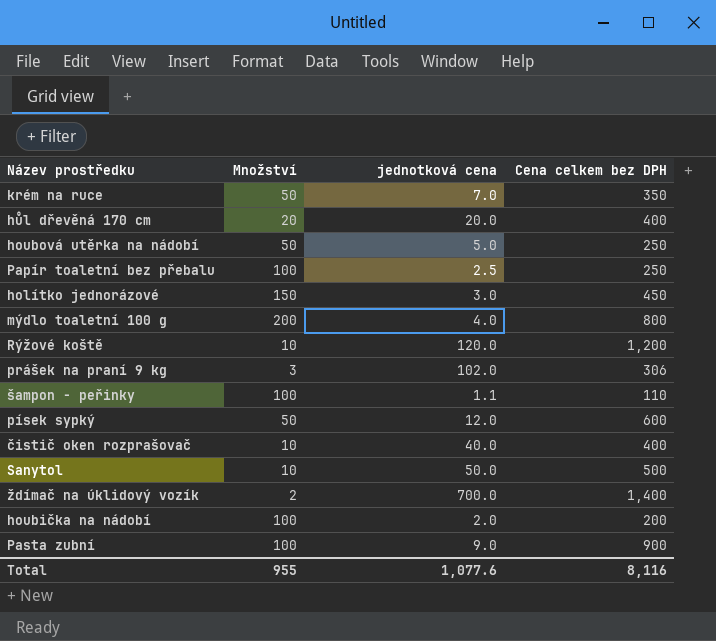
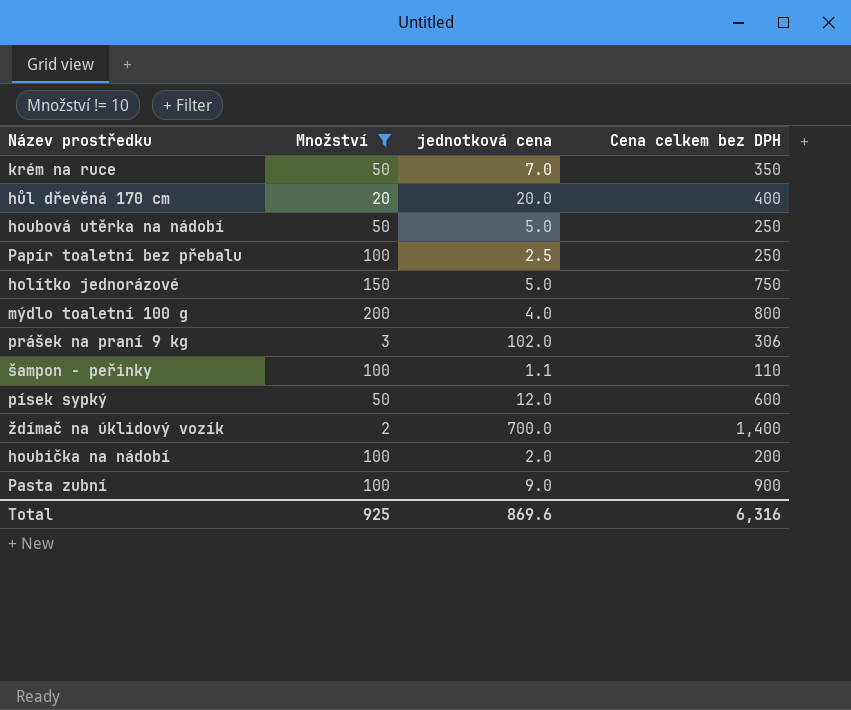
filter: none -> Množství != 10
holítko jednorázové | jednotková cena: 3.0 -> 5.0
holítko jednorázové | Cena celkem bez DPH: 450 -> 750
Total | Množství: 955 -> 925
Total | jednotková cena: 1,077.6 -> 869.6
Total | Cena celkem bez DPH: 8,116 -> 6,316

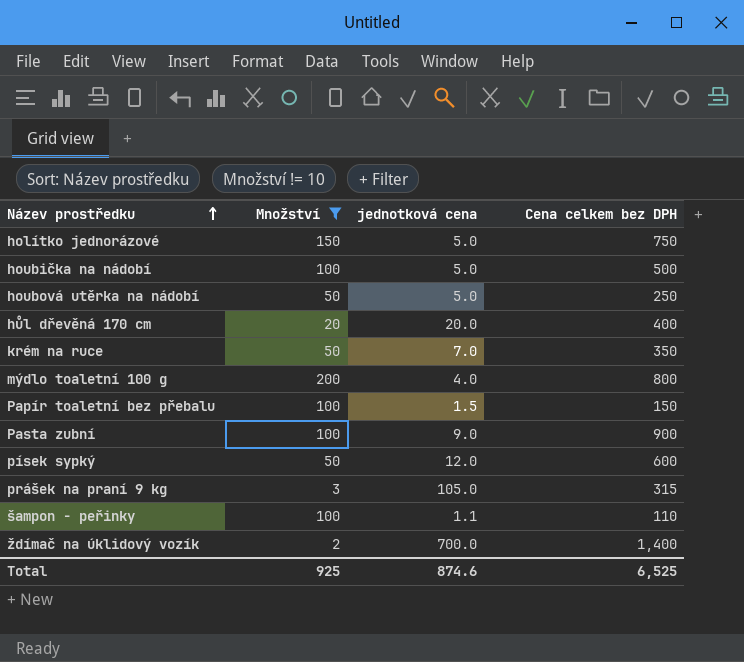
row order: none -> Název prostředku ascending
houbička na nádobí | jednotková cena: 2.0 -> 5.0
houbička na nádobí | Cena celkem bez DPH: 200 -> 500
Papír toaletní bez přebalu | jednotková cena: 2.5 -> 1.5
Papír toaletní bez přebalu | Cena celkem bez DPH: 250 -> 150
prášek na praní 9 kg | jednotková cena: 102.0 -> 105.0
prášek na praní 9 kg | Cena celkem bez DPH: 306 -> 315
Total | jednotková cena: 869.6 -> 874.6
Total | Cena celkem bez DPH: 6,316 -> 6,525

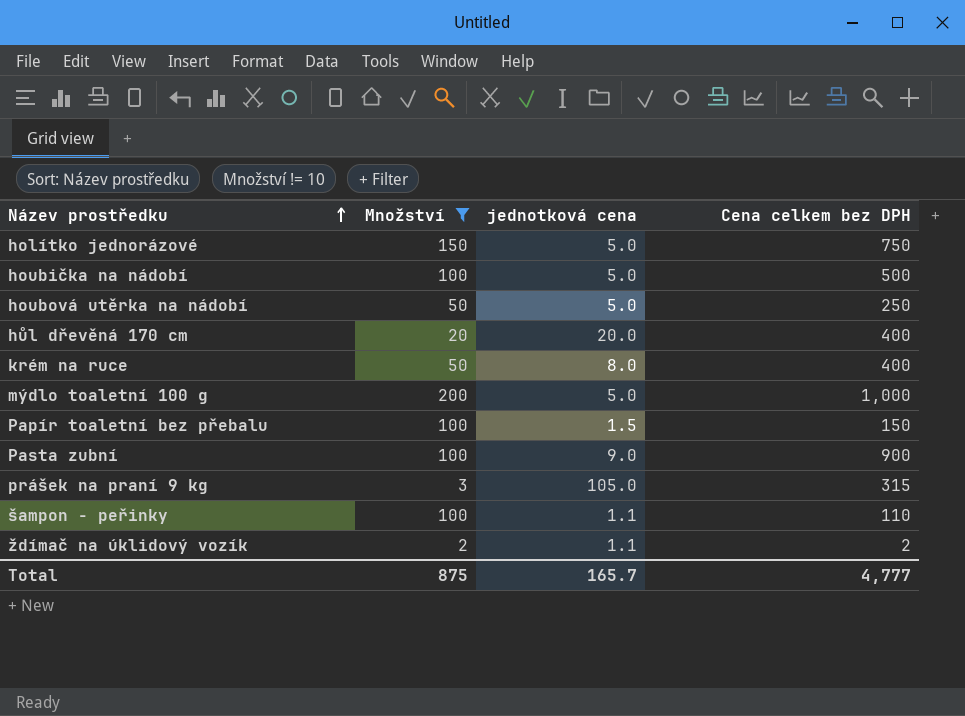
row písek sypký: 50 | 12.0 | 600 -> none
krém na ruce | jednotková cena: 7.0 -> 8.0
krém na ruce | Cena celkem bez DPH: 350 -> 400
mýdlo toaletní 100 g | jednotková cena: 4.0 -> 5.0
mýdlo toaletní 100 g | Cena celkem bez DPH: 800 -> 1,000
ždímač na úklidový vozík | jednotková cena: 700.0 -> 1.1
ždímač na úklidový vozík | Cena celkem bez DPH: 1,400 -> 2
Total | Množství: 925 -> 875
Total | jednotková cena: 874.6 -> 165.7
Total | Cena celkem bez DPH: 6,525 -> 4,777

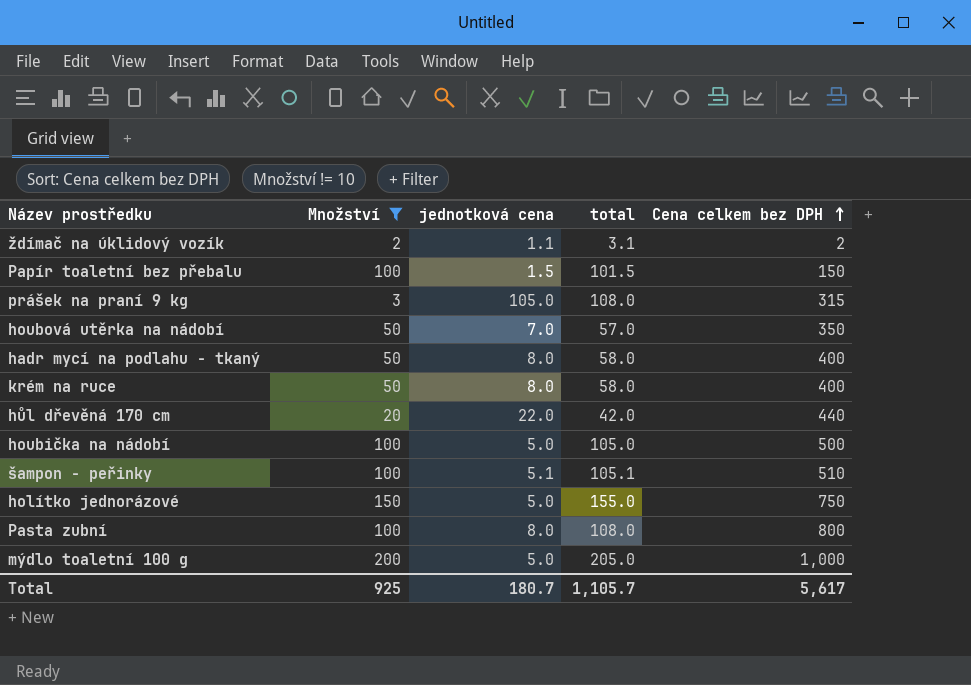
row order: Název prostředku ascending -> Cena celkem bez DPH ascending
column total | formula: none -> [Množství] + [jednotková cena]
houbová utěrka na nádobí | jednotková cena: 5.0 -> 7.0
houbová utěrka na nádobí | Cena celkem bez DPH: 250 -> 350
row hadr mycí na podlahu - tkaný: none -> 50 | 8.0 | 58.0 | 400
hůl dřevěná 170 cm | jednotková cena: 20.0 -> 22.0
hůl dřevěná 170 cm | Cena celkem bez DPH: 400 -> 440
šampon - peřinky | jednotková cena: 1.1 -> 5.1
šampon - peřinky | Cena celkem bez DPH: 110 -> 510
Pasta zubní | jednotková cena: 9.0 -> 8.0
Pasta zubní | Cena celkem bez DPH: 900 -> 800
Total | Množství: 875 -> 925
Total | jednotková cena: 165.7 -> 180.7
Total | Cena celkem bez DPH: 4,777 -> 5,617

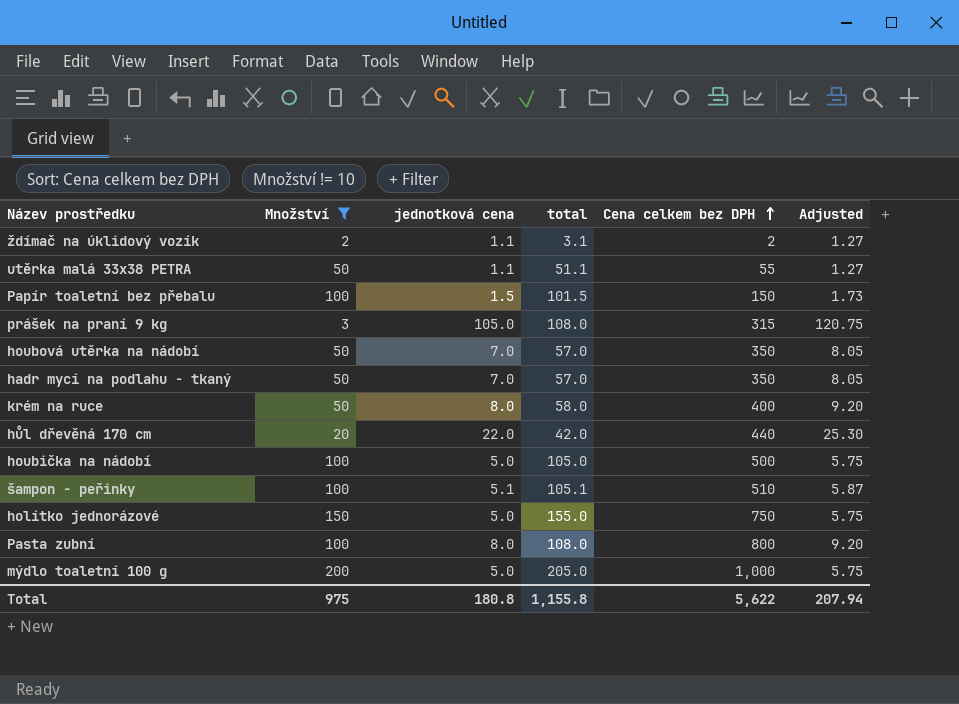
column Adjusted | formula: none -> [jednotková cena] * 1.15
row utěrka malá 33x38 PETRA: none -> 50 | 1.1 | 51.1 | 55 | 1.27
hadr mycí na podlahu - tkaný | jednotková cena: 8.0 -> 7.0
hadr mycí na podlahu - tkaný | total: 58.0 -> 57.0
hadr mycí na podlahu - tkaný | Cena celkem bez DPH: 400 -> 350
Total | Množství: 925 -> 975
Total | jednotková cena: 180.7 -> 180.8
Total | total: 1,105.7 -> 1,155.8
Total | Cena celkem bez DPH: 5,617 -> 5,622

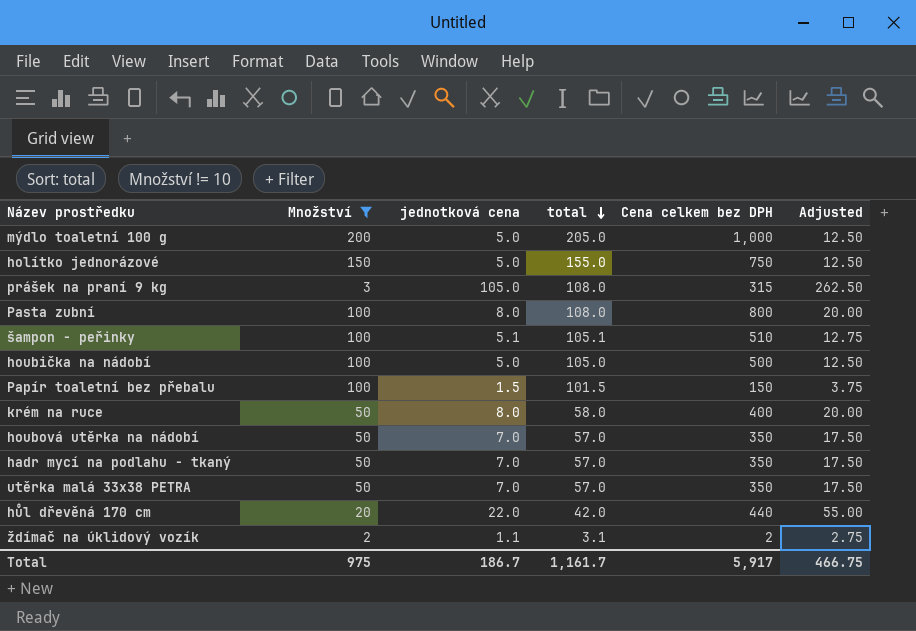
row order: Cena celkem bez DPH ascending -> total descending
column Adjusted | formula: [jednotková cena] * 1.15 -> [jednotková cena] * 2.5
utěrka malá 33x38 PETRA | jednotková cena: 1.1 -> 7.0
utěrka malá 33x38 PETRA | total: 51.1 -> 57.0
utěrka malá 33x38 PETRA | Cena celkem bez DPH: 55 -> 350
Total | jednotková cena: 180.8 -> 186.7
Total | total: 1,155.8 -> 1,161.7
Total | Cena celkem bez DPH: 5,622 -> 5,917
Total | Adjusted: 207.94 -> 466.75

